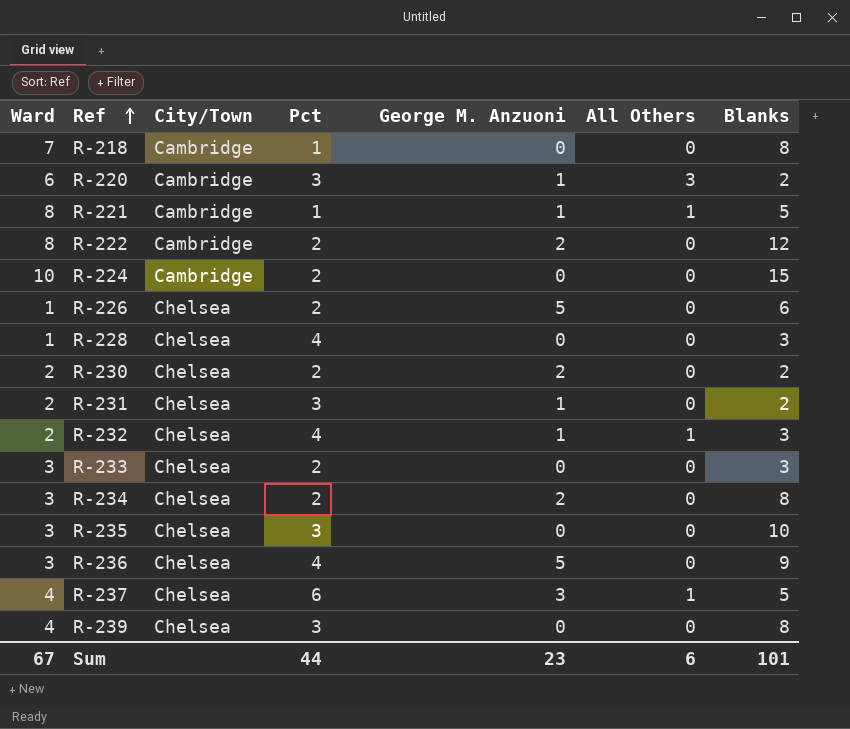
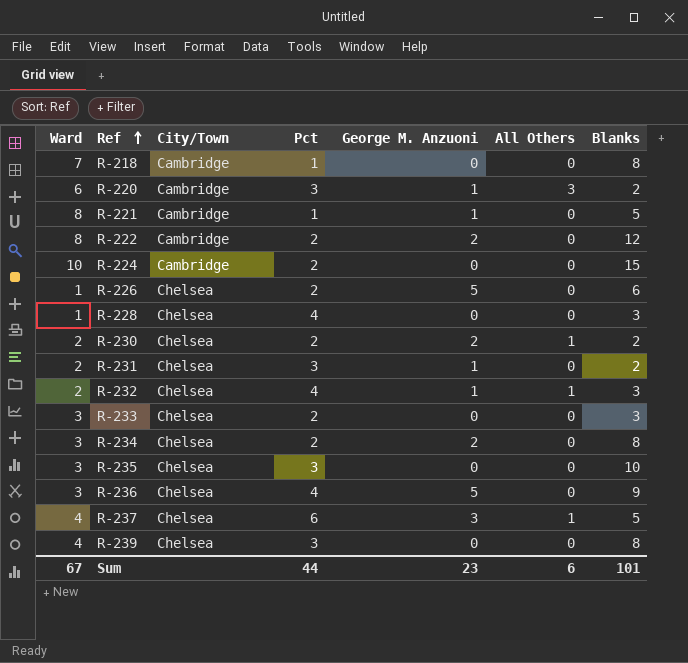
R-221 | All Others: 1 -> 0
R-230 | All Others: 0 -> 1

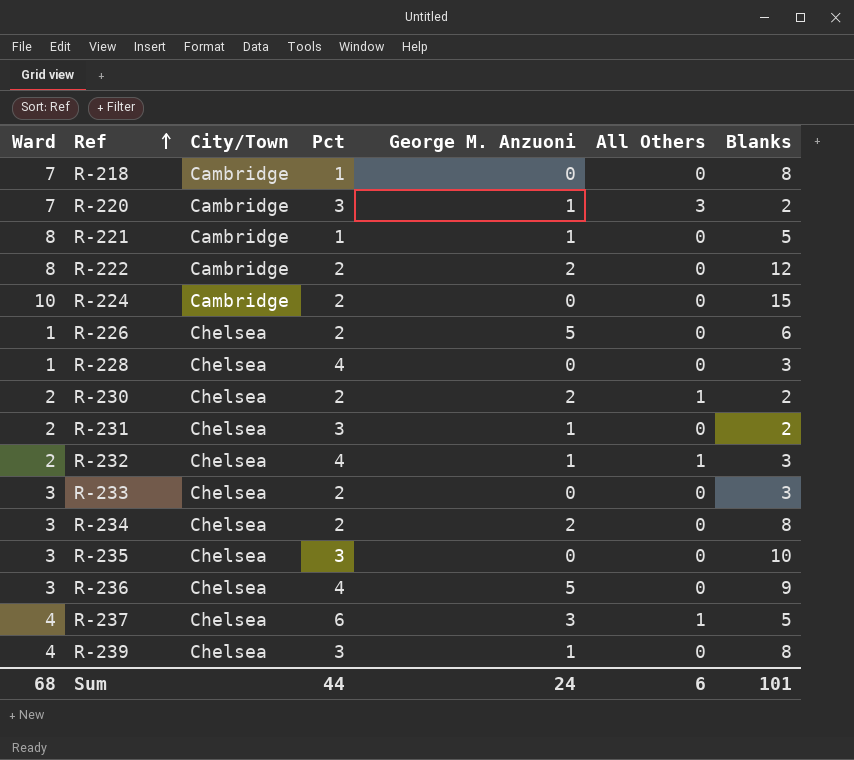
R-220 | Ward: 6 -> 7
R-239 | George M. Anzuoni: 0 -> 1
Sum | Ward: 67 -> 68
Sum | George M. Anzuoni: 23 -> 24

